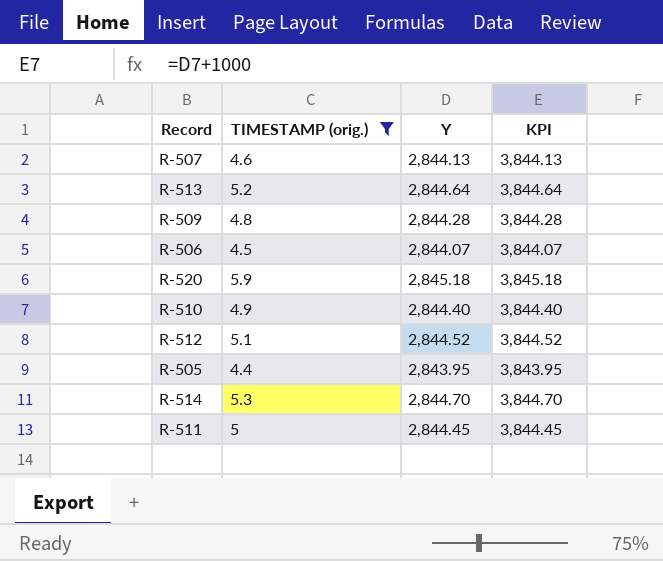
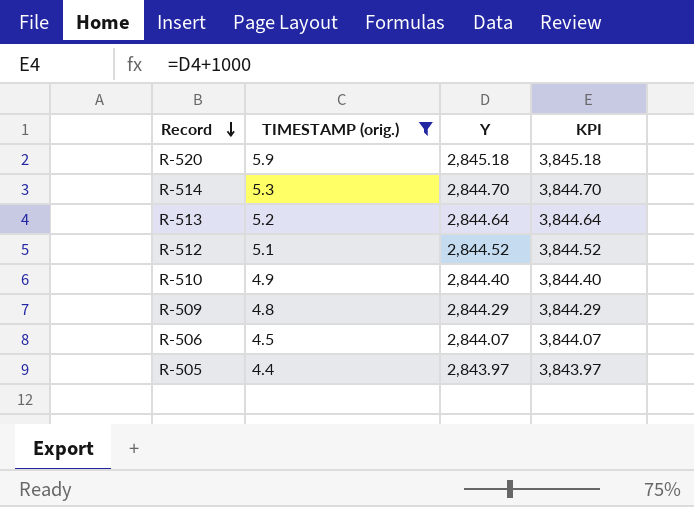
row order: none -> Record descending
row R-507: 4.6 | 2,844.13 | 3,844.13 -> none
row R-511: 5 | 2,844.45 | 3,844.45 -> none
R-509 | Y: 2,844.28 -> 2,844.29
R-509 | KPI: 3,844.28 -> 3,844.29
R-505 | Y: 2,843.95 -> 2,843.97
R-505 | KPI: 3,843.95 -> 3,843.97

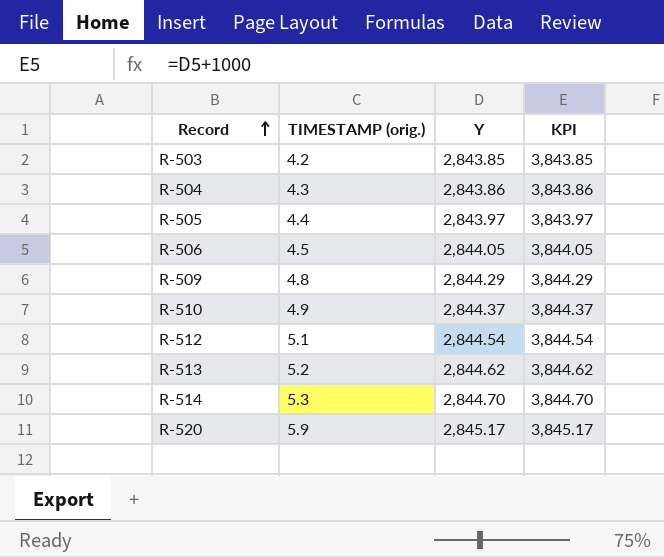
filter: TIMESTAMP (orig.) >= 4.4 -> none
row order: Record descending -> Record ascending
R-506 | Y: 2,844.07 -> 2,844.05
R-506 | KPI: 3,844.07 -> 3,844.05
R-510 | Y: 2,844.40 -> 2,844.37
R-510 | KPI: 3,844.40 -> 3,844.37
R-512 | Y: 2,844.52 -> 2,844.54
R-512 | KPI: 3,844.52 -> 3,844.54
R-513 | Y: 2,844.64 -> 2,844.62
R-513 | KPI: 3,844.64 -> 3,844.62
R-520 | Y: 2,845.18 -> 2,845.17
R-520 | KPI: 3,845.18 -> 3,845.17

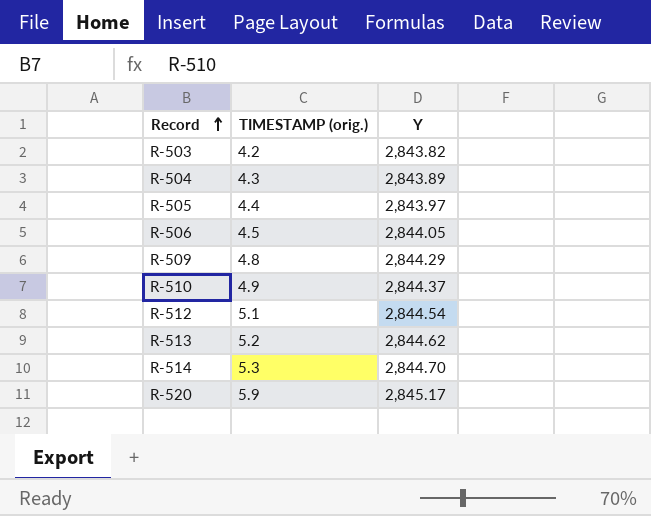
column KPI | formula: [Y] + 1000 -> none
R-503 | Y: 2,843.85 -> 2,843.82
R-504 | Y: 2,843.86 -> 2,843.89

